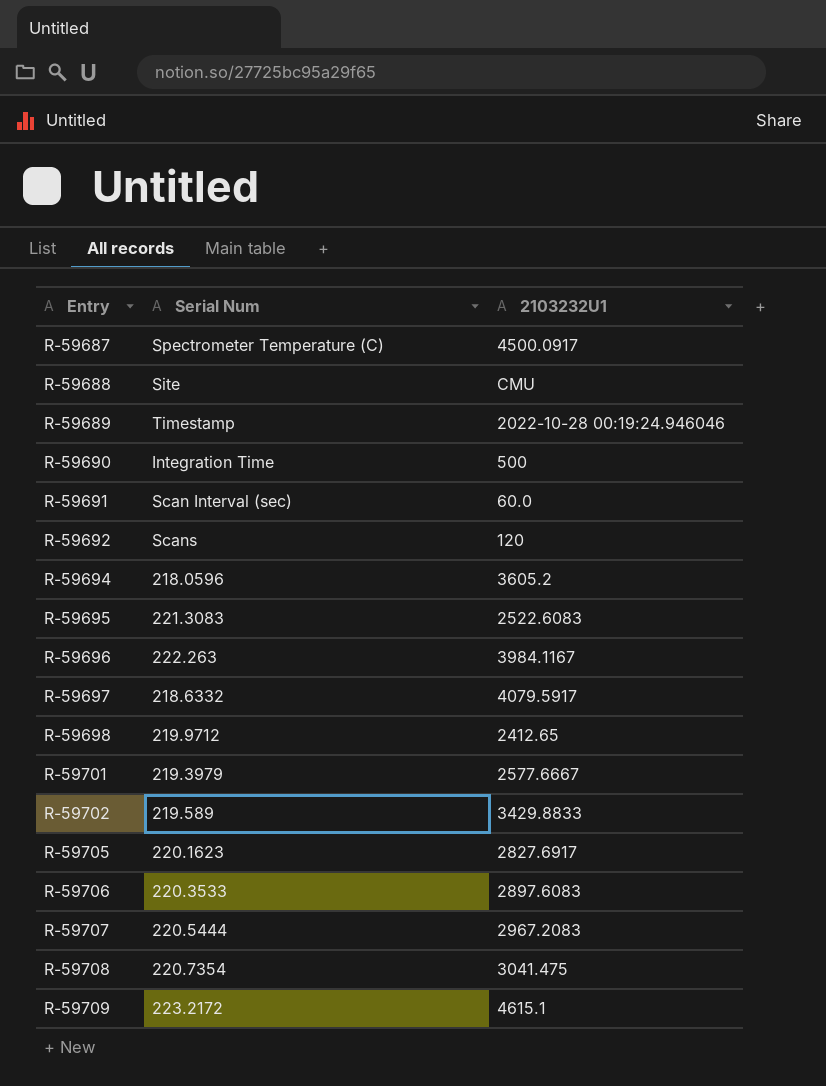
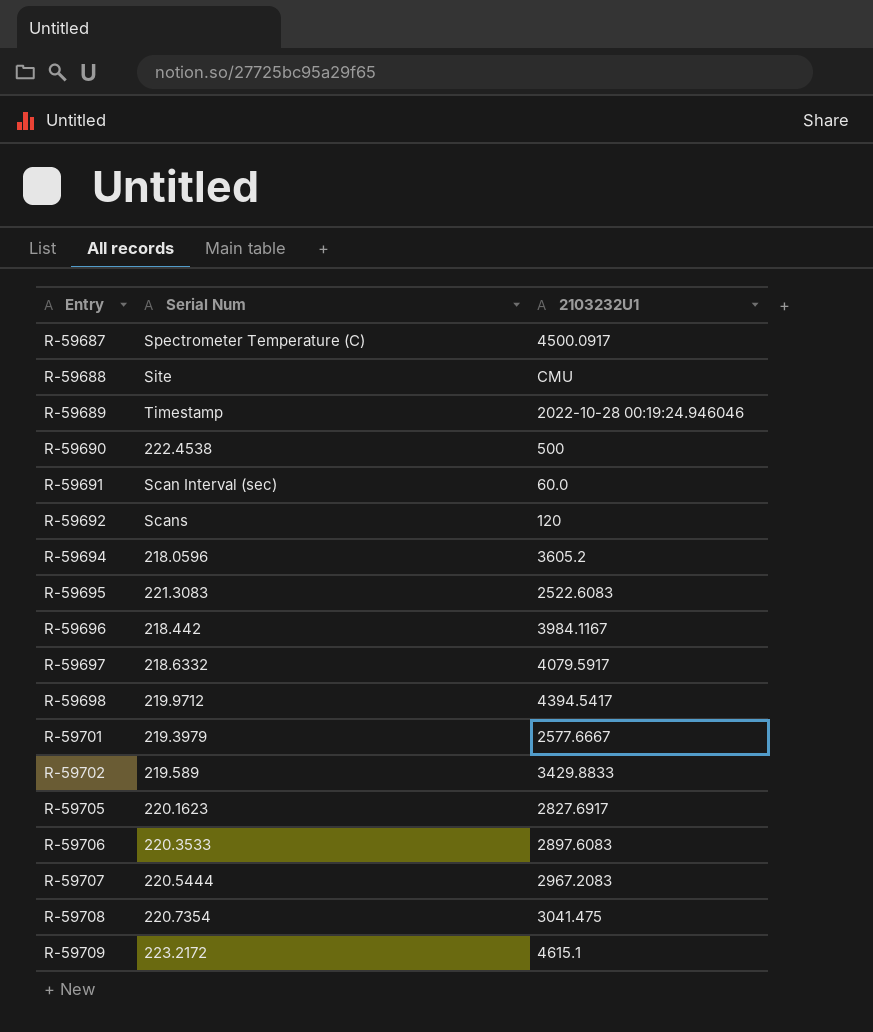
R-59690 | Serial Num: Integration Time -> 222.4538
R-59696 | Serial Num: 222.263 -> 218.442
R-59698 | 2103232U1: 2412.65 -> 4394.5417

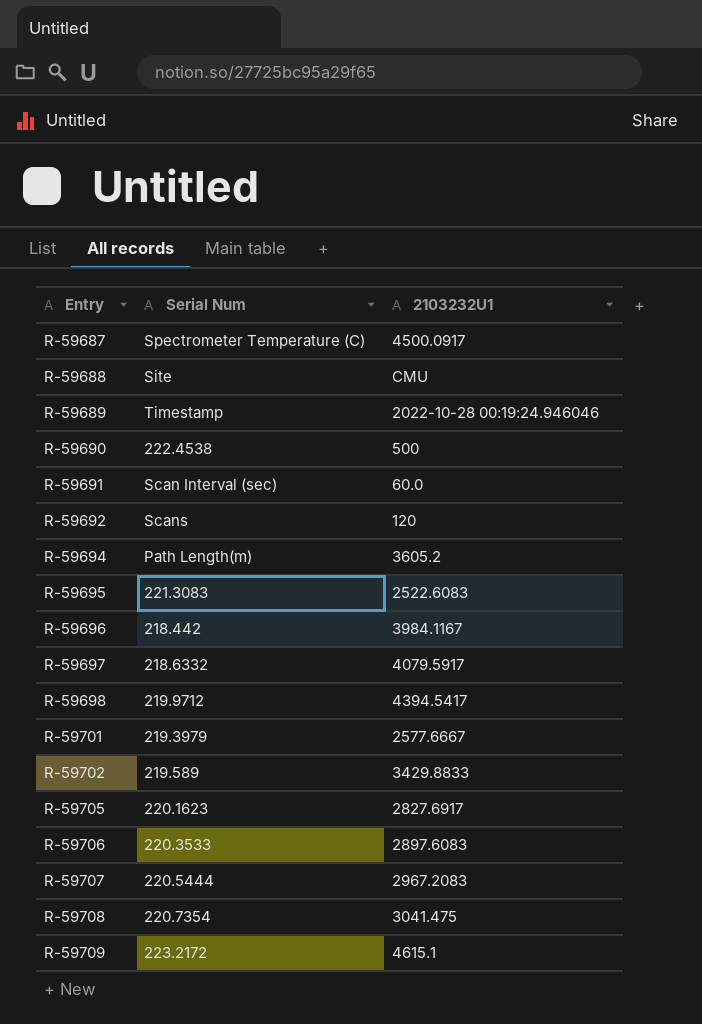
R-59694 | Serial Num: 218.0596 -> Path Length(m)

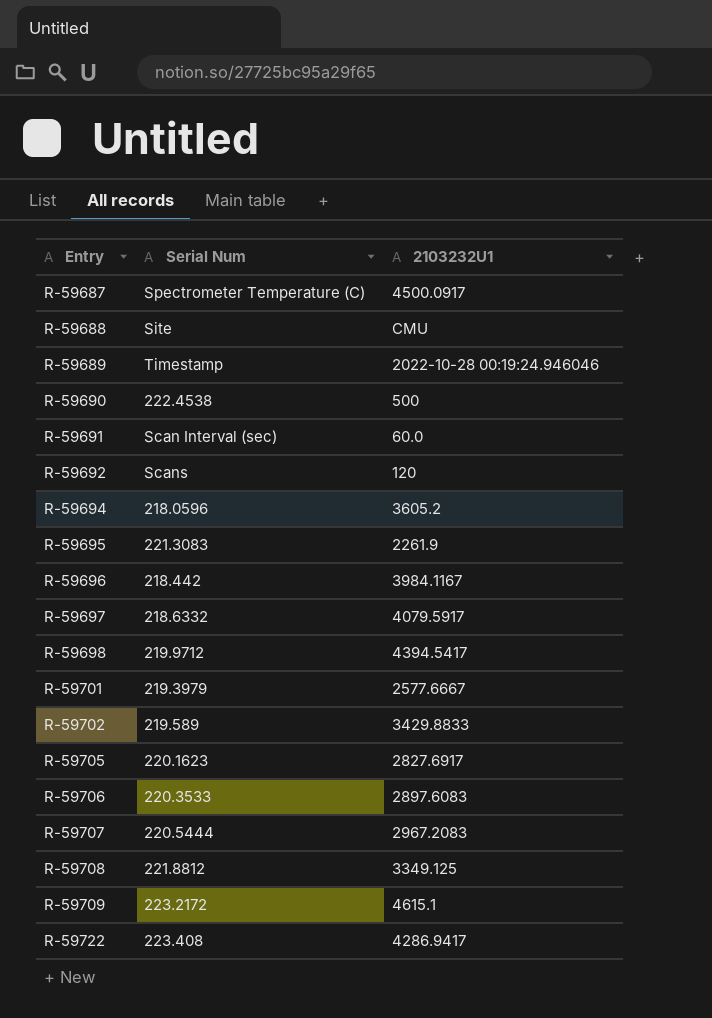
R-59694 | Serial Num: Path Length(m) -> 218.0596
R-59695 | 2103232U1: 2522.6083 -> 2261.9
R-59708 | Serial Num: 220.7354 -> 221.8812
R-59708 | 2103232U1: 3041.475 -> 3349.125
row R-59722: none -> 223.408 | 4286.9417

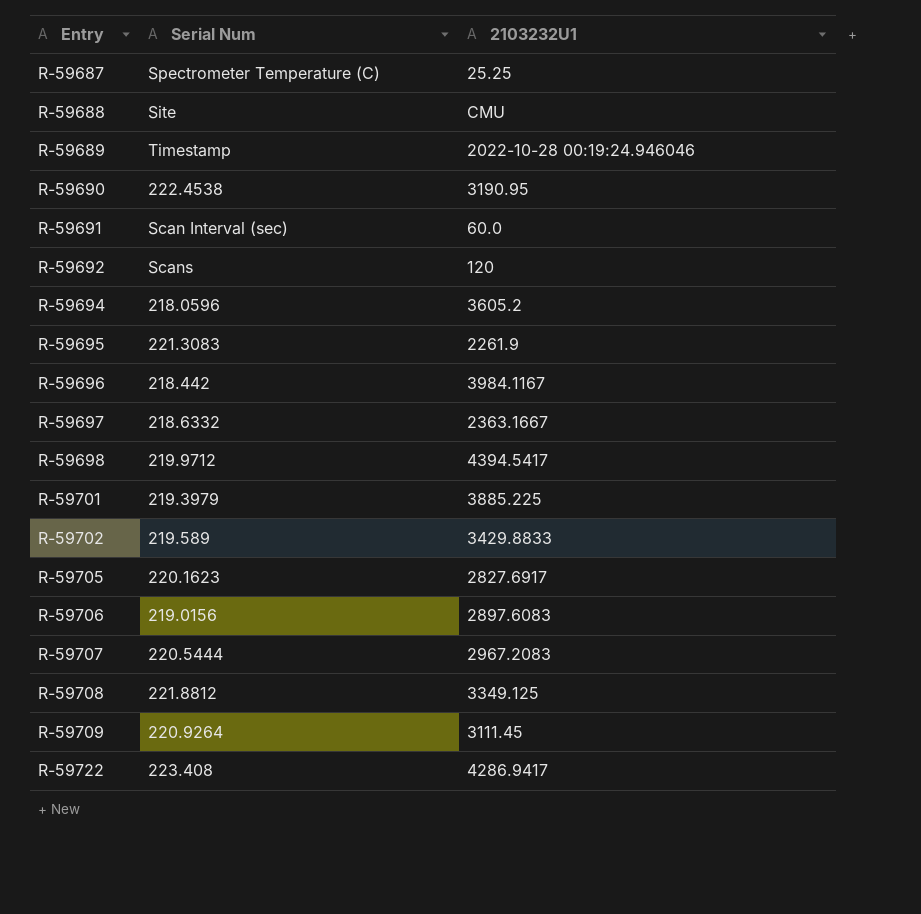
R-59687 | 2103232U1: 4500.0917 -> 25.25
R-59690 | 2103232U1: 500 -> 3190.95
R-59697 | 2103232U1: 4079.5917 -> 2363.1667
R-59701 | 2103232U1: 2577.6667 -> 3885.225
R-59706 | Serial Num: 220.3533 -> 219.0156
R-59709 | Serial Num: 223.2172 -> 220.9264
R-59709 | 2103232U1: 4615.1 -> 3111.45

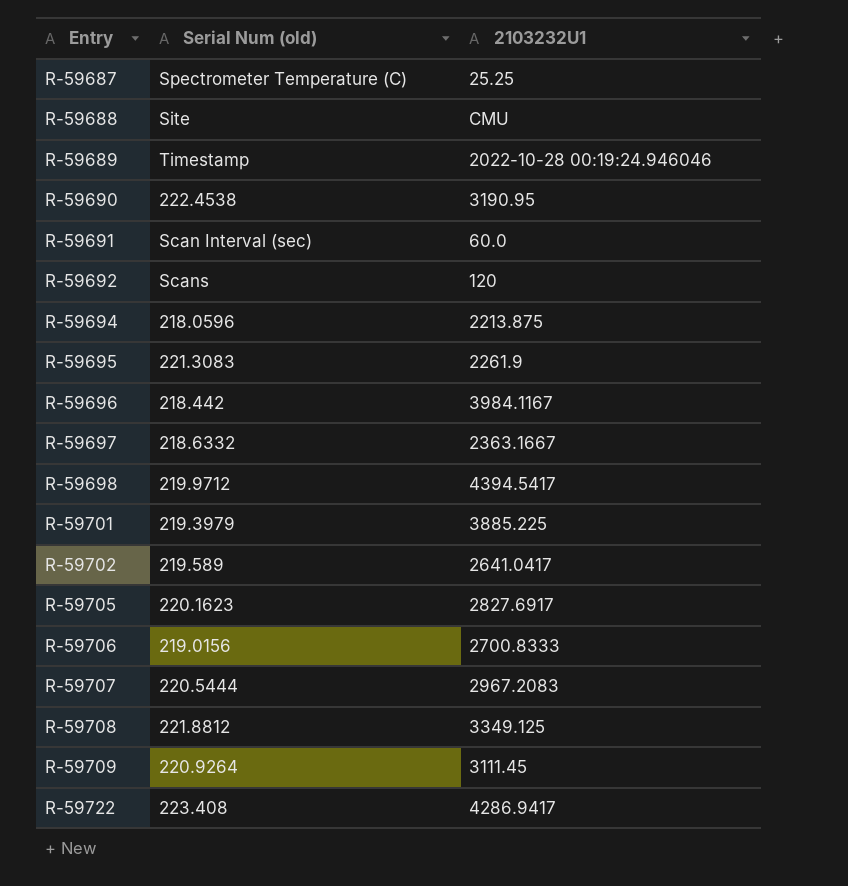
column name: Serial Num -> Serial Num (old)
R-59694 | 2103232U1: 3605.2 -> 2213.875
R-59702 | 2103232U1: 3429.8833 -> 2641.0417
R-59706 | 2103232U1: 2897.6083 -> 2700.8333

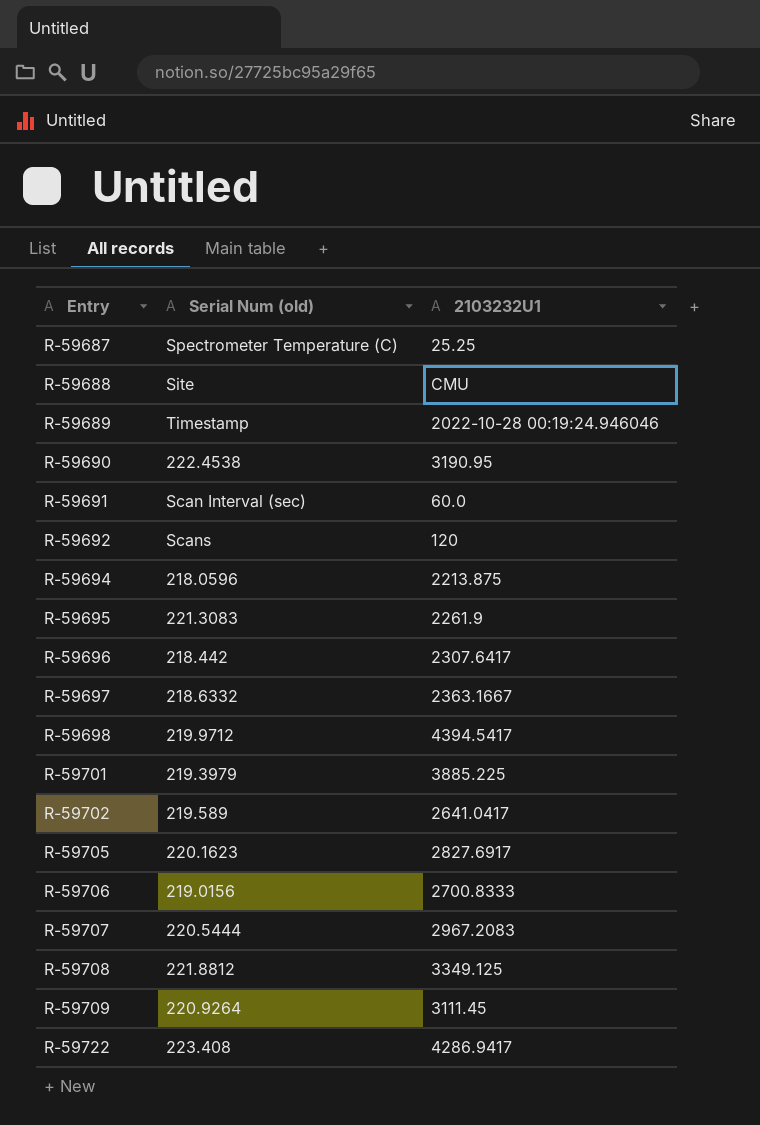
R-59696 | 2103232U1: 3984.1167 -> 2307.6417

